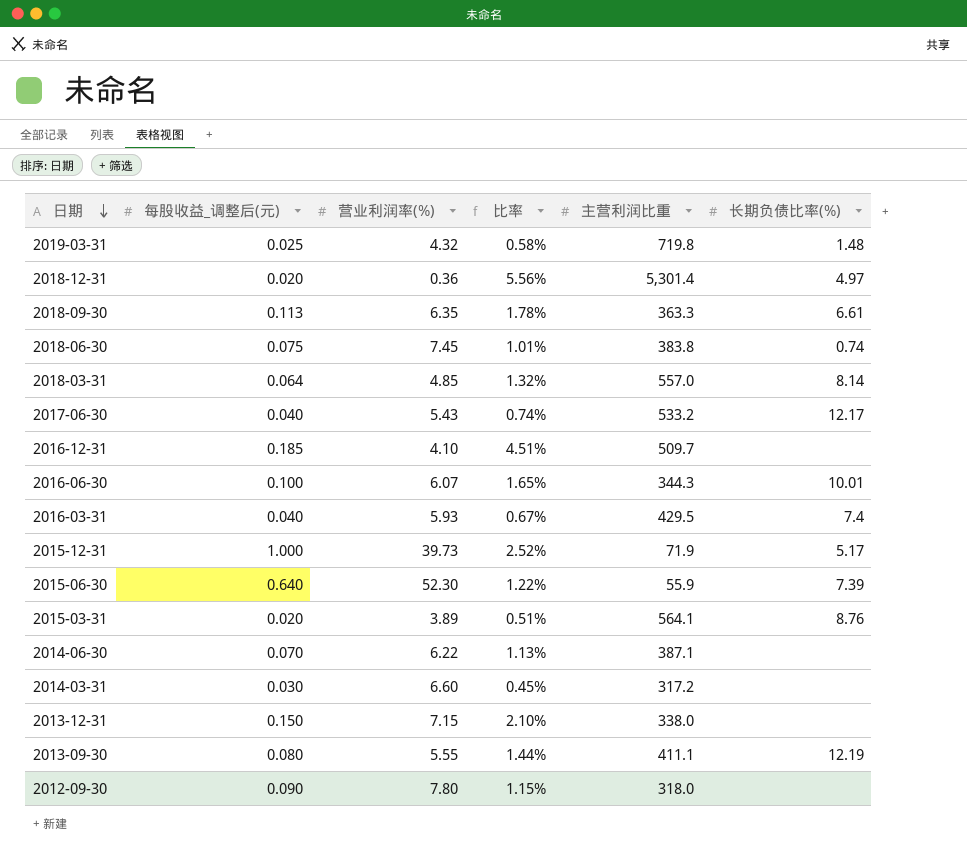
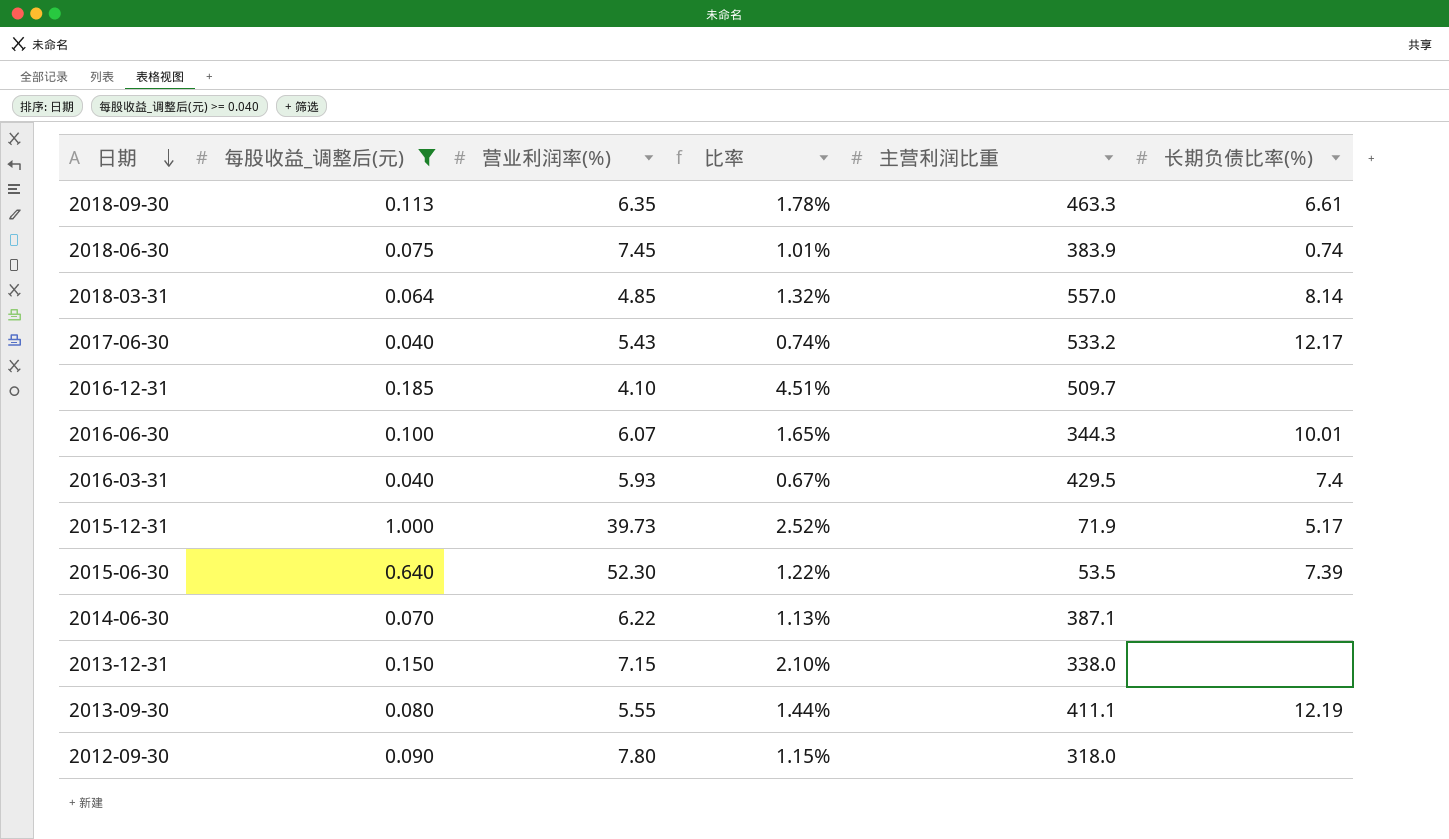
filter: none -> 每股收益_调整后(元) >= 0.040
2018-09-30 | 主营利润比重: 363.3 -> 463.3
2018-06-30 | 主营利润比重: 383.8 -> 383.9
2015-06-30 | 主营利润比重: 55.9 -> 53.5

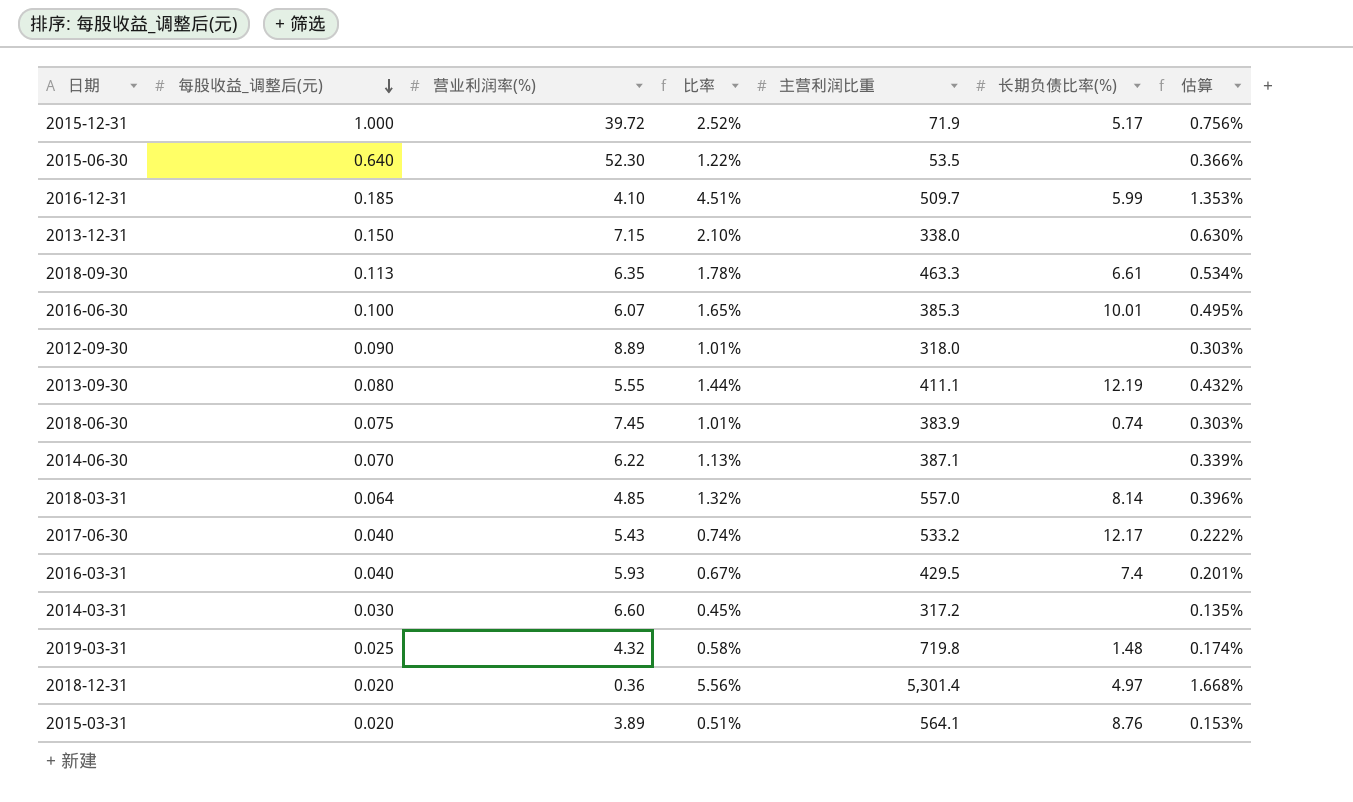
filter: 每股收益_调整后(元) >= 0.040 -> none
row order: 日期 descending -> 每股收益_调整后(元) descending
column 估算 | formula: none -> [比率] * 0.3
2015-12-31 | 营业利润率(%): 39.73 -> 39.72
2015-06-30 | 长期负债比率(%): 7.39 -> none
2016-12-31 | 长期负债比率(%): none -> 5.99
2016-06-30 | 主营利润比重: 344.3 -> 385.3
2012-09-30 | 营业利润率(%): 7.80 -> 8.89
2012-09-30 | 比率: 1.15% -> 1.01%

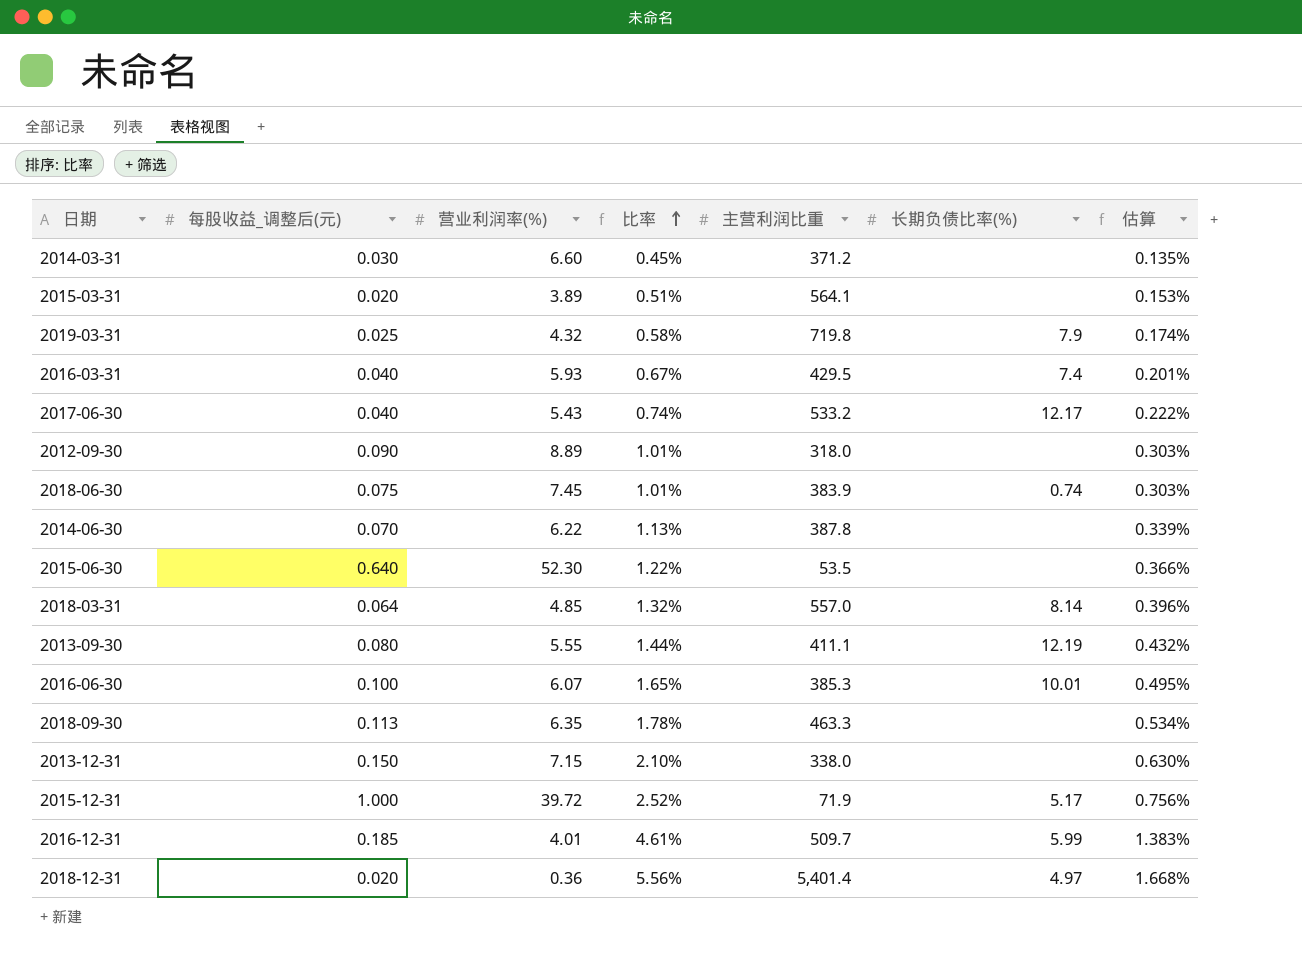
row order: 每股收益_调整后(元) descending -> 比率 ascending
2014-03-31 | 主营利润比重: 317.2 -> 371.2
2015-03-31 | 长期负债比率(%): 8.76 -> none
2019-03-31 | 长期负债比率(%): 1.48 -> 7.9
2014-06-30 | 主营利润比重: 387.1 -> 387.8
2018-09-30 | 长期负债比率(%): 6.61 -> none
2016-12-31 | 营业利润率(%): 4.10 -> 4.01
2016-12-31 | 比率: 4.51% -> 4.61%
2016-12-31 | 估算: 1.353% -> 1.383%
2018-12-31 | 主营利润比重: 5,301.4 -> 5,401.4

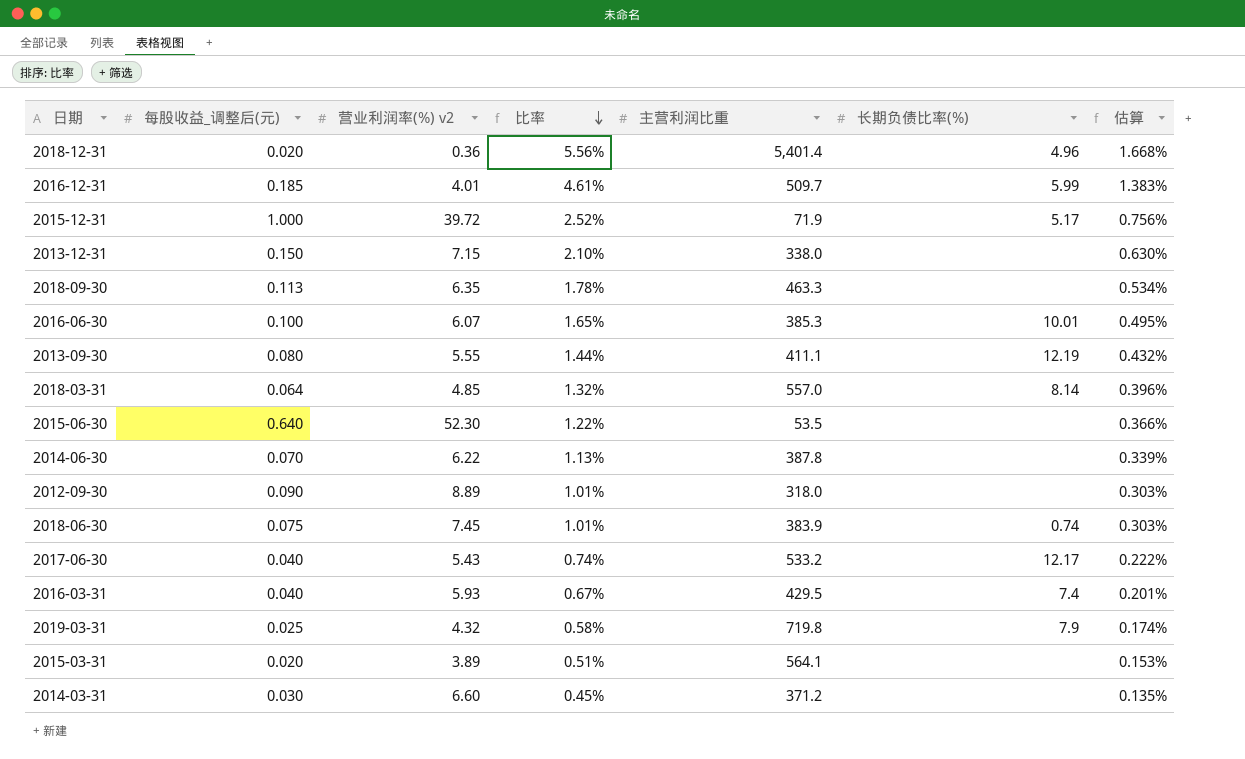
row order: 比率 ascending -> 比率 descending
column name: 营业利润率(%) -> 营业利润率(%) v2
2018-12-31 | 长期负债比率(%): 4.97 -> 4.96

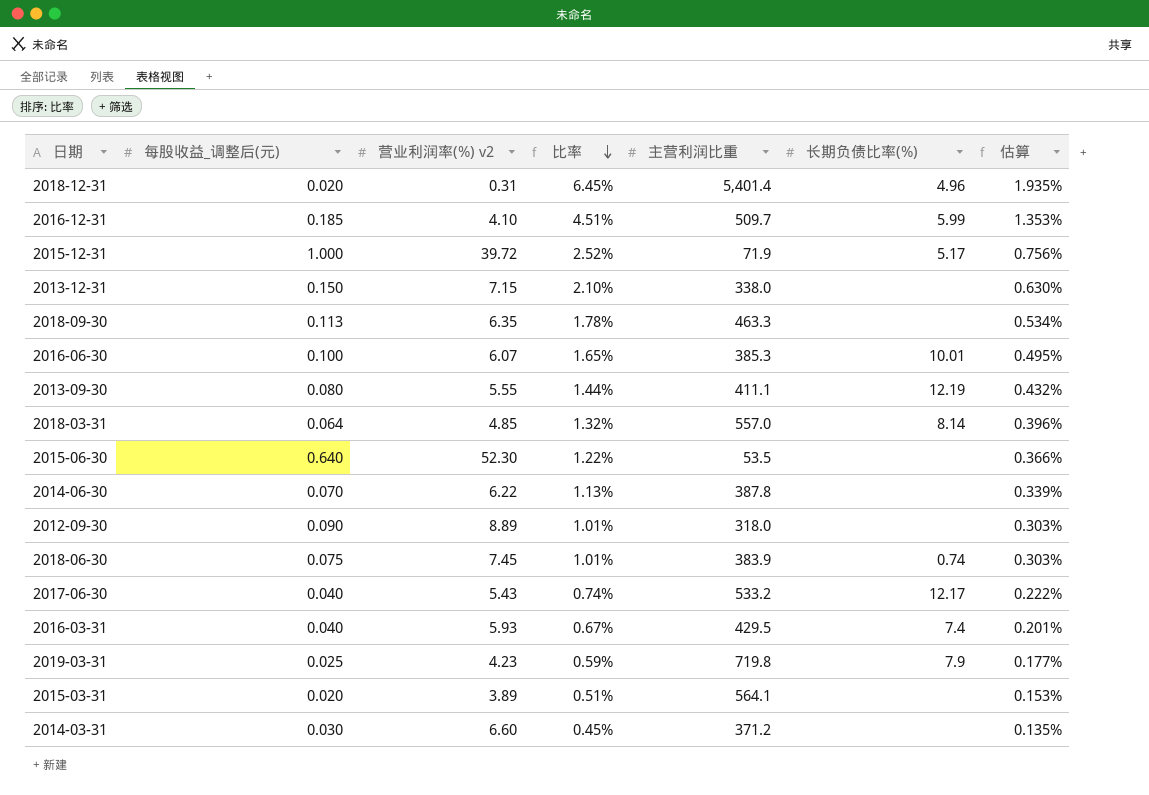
2018-12-31 | 营业利润率(%) v2: 0.36 -> 0.31
2018-12-31 | 比率: 5.56% -> 6.45%
2018-12-31 | 估算: 1.668% -> 1.935%
2016-12-31 | 营业利润率(%) v2: 4.01 -> 4.10
2016-12-31 | 比率: 4.61% -> 4.51%
2016-12-31 | 估算: 1.383% -> 1.353%
2019-03-31 | 营业利润率(%) v2: 4.32 -> 4.23
2019-03-31 | 比率: 0.58% -> 0.59%
2019-03-31 | 估算: 0.174% -> 0.177%

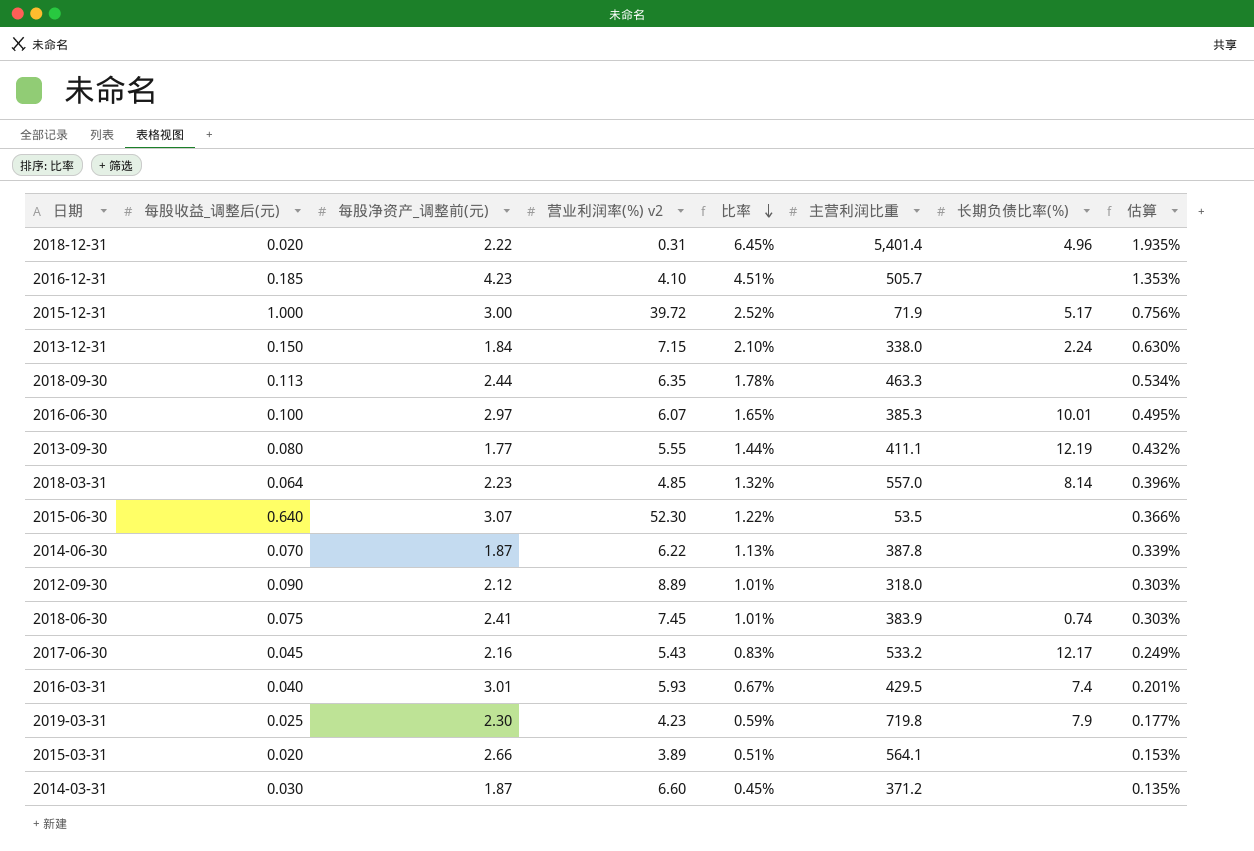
column 每股净资产_调整前(元) | position: none -> 3
2016-12-31 | 主营利润比重: 509.7 -> 505.7
2016-12-31 | 长期负债比率(%): 5.99 -> none
2013-12-31 | 长期负债比率(%): none -> 2.24
2017-06-30 | 每股收益_调整后(元): 0.040 -> 0.045
2017-06-30 | 比率: 0.74% -> 0.83%
2017-06-30 | 估算: 0.222% -> 0.249%

